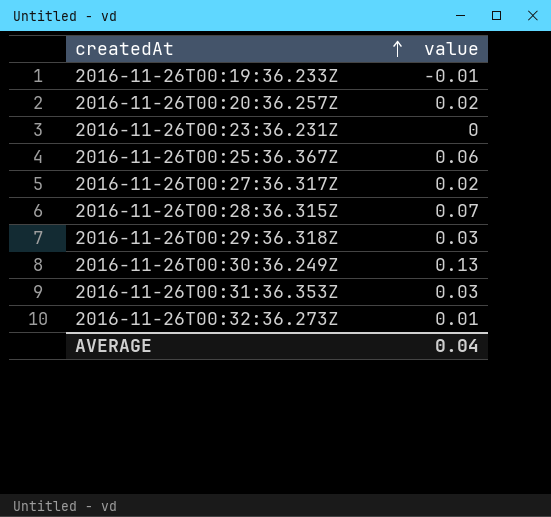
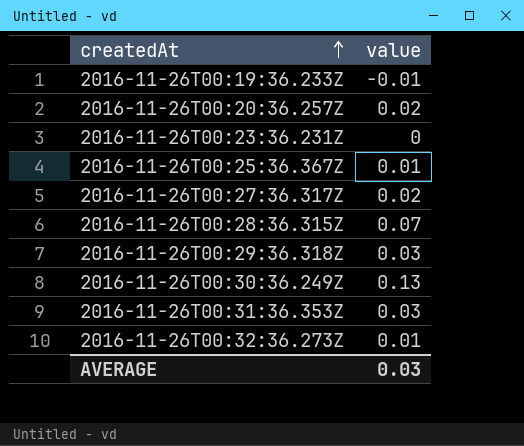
2016-11-26T00:25:36.367Z | value: 0.06 -> 0.01
AVERAGE | value: 0.04 -> 0.03

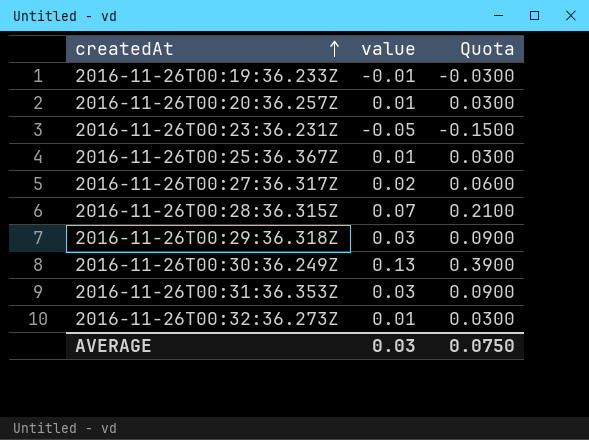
column Quota | formula: none -> [value] * 3
2016-11-26T00:20:36.257Z | value: 0.02 -> 0.01
2016-11-26T00:23:36.231Z | value: 0 -> -0.05

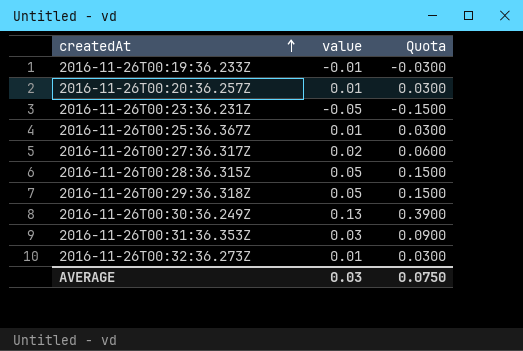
2016-11-26T00:28:36.315Z | value: 0.07 -> 0.05
2016-11-26T00:28:36.315Z | Quota: 0.2100 -> 0.1500
2016-11-26T00:29:36.318Z | value: 0.03 -> 0.05
2016-11-26T00:29:36.318Z | Quota: 0.0900 -> 0.1500

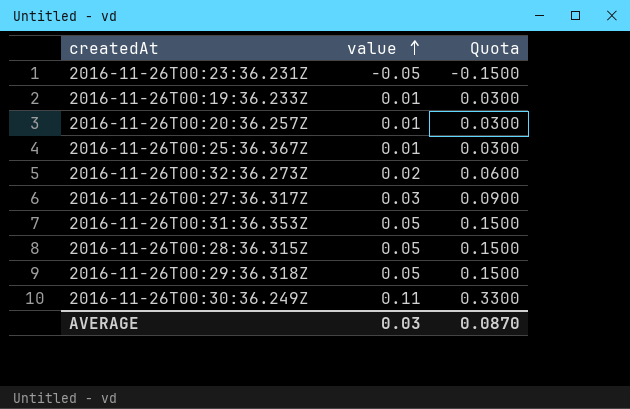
row order: createdAt ascending -> value ascending
2016-11-26T00:19:36.233Z | value: -0.01 -> 0.01
2016-11-26T00:19:36.233Z | Quota: -0.0300 -> 0.0300
2016-11-26T00:32:36.273Z | value: 0.01 -> 0.02
2016-11-26T00:32:36.273Z | Quota: 0.0300 -> 0.0600
2016-11-26T00:27:36.317Z | value: 0.02 -> 0.03
2016-11-26T00:27:36.317Z | Quota: 0.0600 -> 0.0900
2016-11-26T00:31:36.353Z | value: 0.03 -> 0.05
2016-11-26T00:31:36.353Z | Quota: 0.0900 -> 0.1500
2016-11-26T00:30:36.249Z | value: 0.13 -> 0.11
2016-11-26T00:30:36.249Z | Quota: 0.3900 -> 0.3300
AVERAGE | Quota: 0.0750 -> 0.0870

